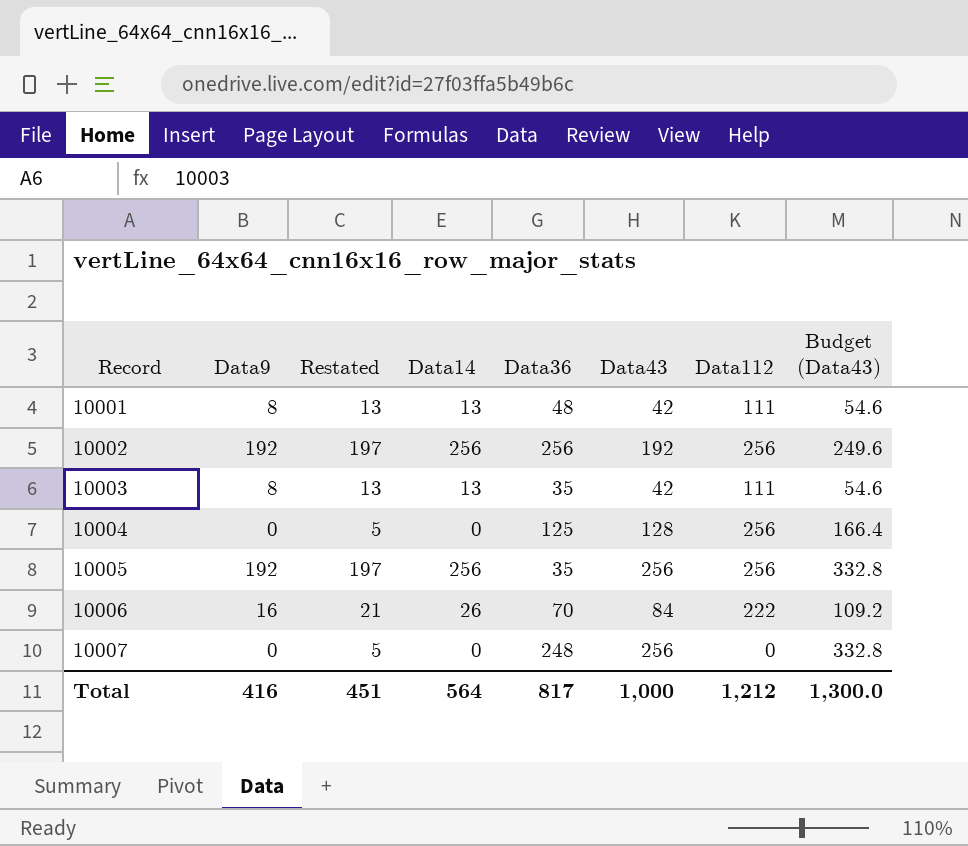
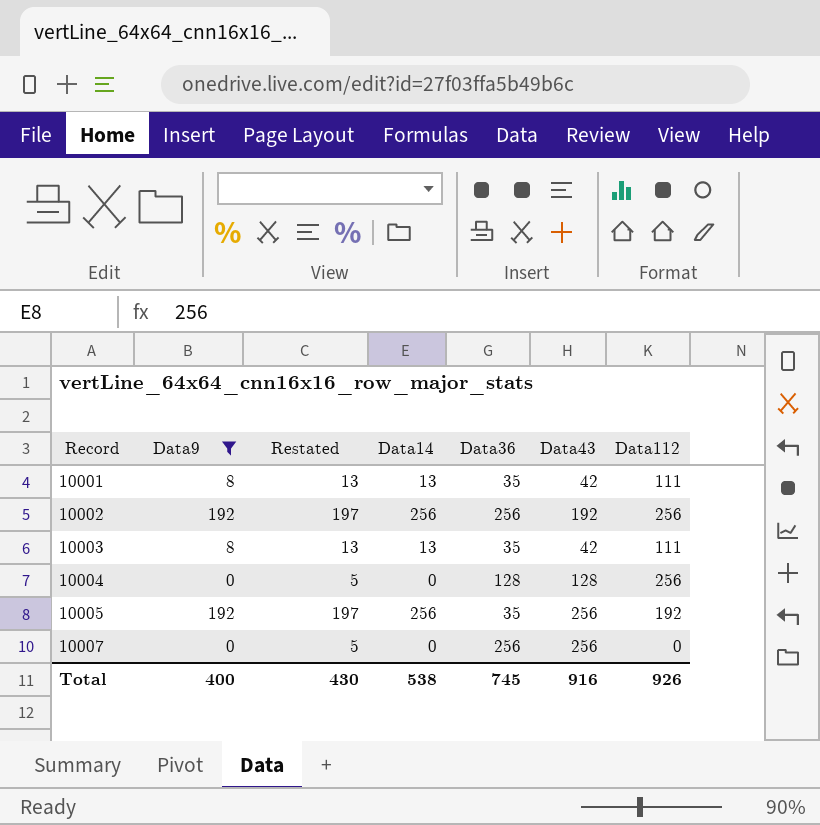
filter: none -> Data9 != 16
column Budget (Data43) | formula: [Data43] * 1.3 -> none
10001 | Data36: 48 -> 35
10004 | Data36: 125 -> 128
10005 | Data112: 256 -> 192
10007 | Data36: 248 -> 256
Total | Data9: 416 -> 400
Total | Restated: 451 -> 430
Total | Data14: 564 -> 538
Total | Data36: 817 -> 745
Total | Data43: 1,000 -> 916
Total | Data112: 1,212 -> 926

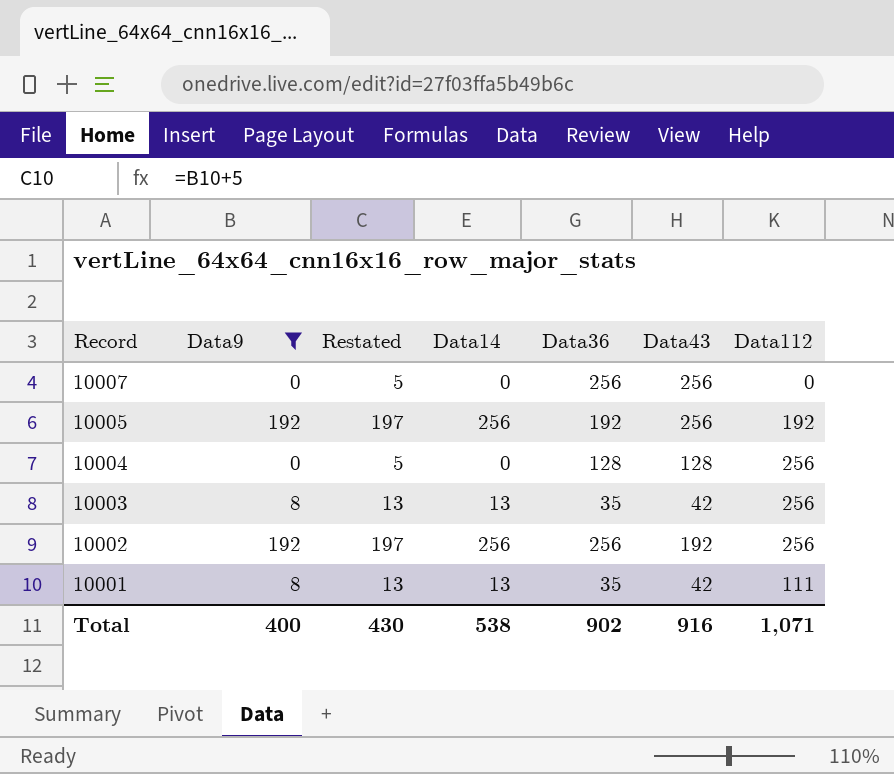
row order: Record ascending -> Record descending
10005 | Data36: 35 -> 192
10003 | Data112: 111 -> 256
Total | Data36: 745 -> 902
Total | Data112: 926 -> 1,071

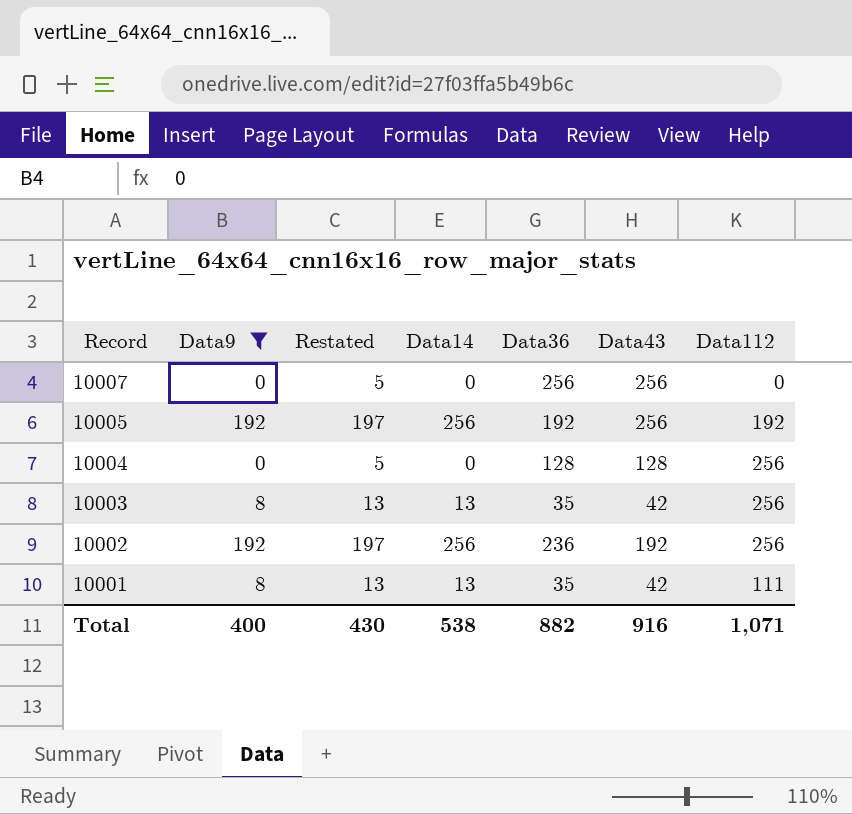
10002 | Data36: 256 -> 236
Total | Data36: 902 -> 882

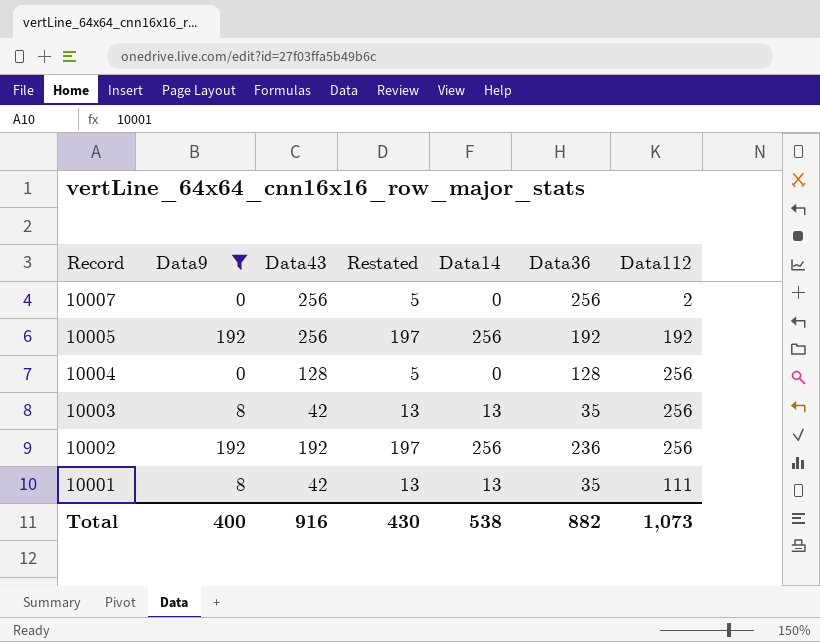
column Data43 | position: 6 -> 3
10007 | Data112: 0 -> 2
Total | Data112: 1,071 -> 1,073

